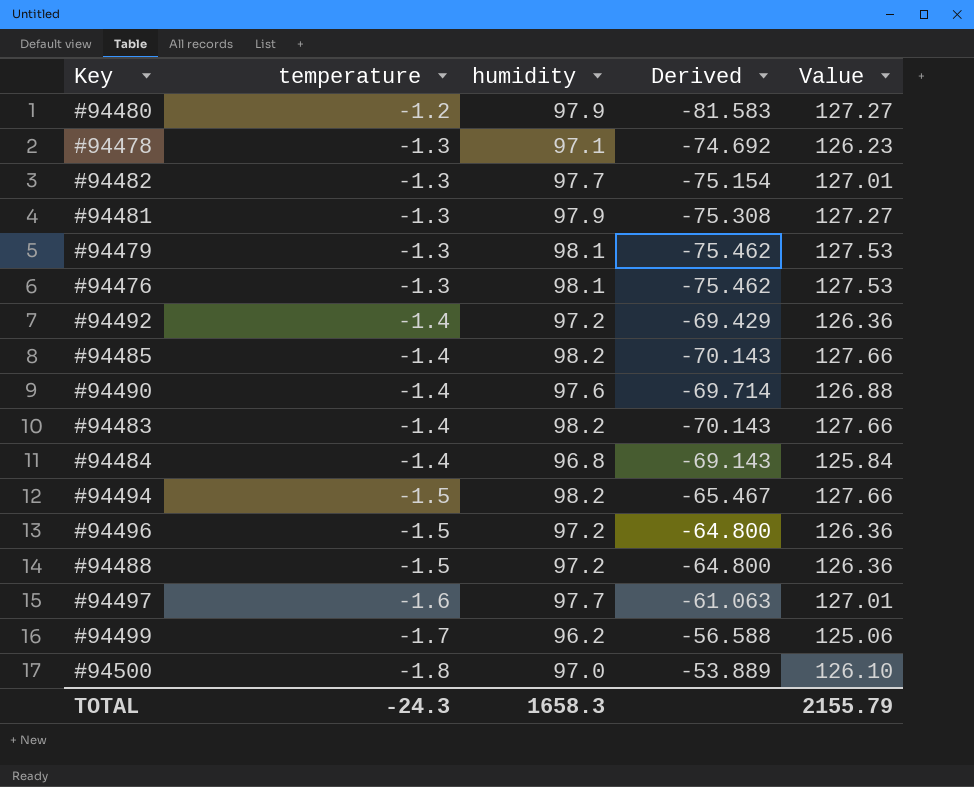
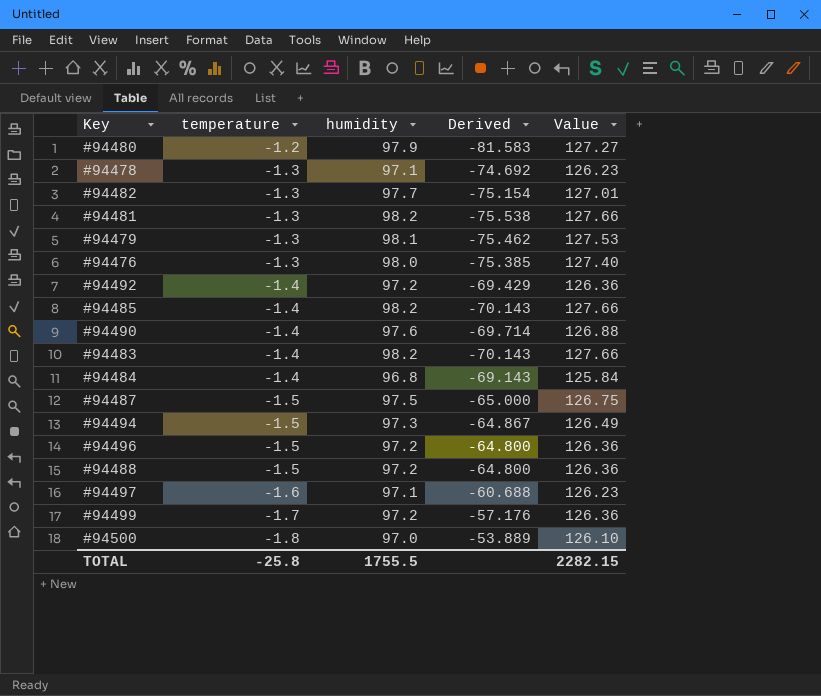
#94481 | humidity: 97.9 -> 98.2
#94481 | Derived: -75.308 -> -75.538
#94481 | Value: 127.27 -> 127.66
#94476 | humidity: 98.1 -> 98.0
#94476 | Derived: -75.462 -> -75.385
#94476 | Value: 127.53 -> 127.40
row #94487: none -> -1.5 | 97.5 | -65.000 | 126.75
#94494 | humidity: 98.2 -> 97.3
#94494 | Derived: -65.467 -> -64.867
#94494 | Value: 127.66 -> 126.49
#94497 | humidity: 97.7 -> 97.1
#94497 | Derived: -61.063 -> -60.688
#94497 | Value: 127.01 -> 126.23
#94499 | humidity: 96.2 -> 97.2
#94499 | Derived: -56.588 -> -57.176
#94499 | Value: 125.06 -> 126.36
TOTAL | temperature: -24.3 -> -25.8
TOTAL | humidity: 1658.3 -> 1755.5
TOTAL | Value: 2155.79 -> 2282.15

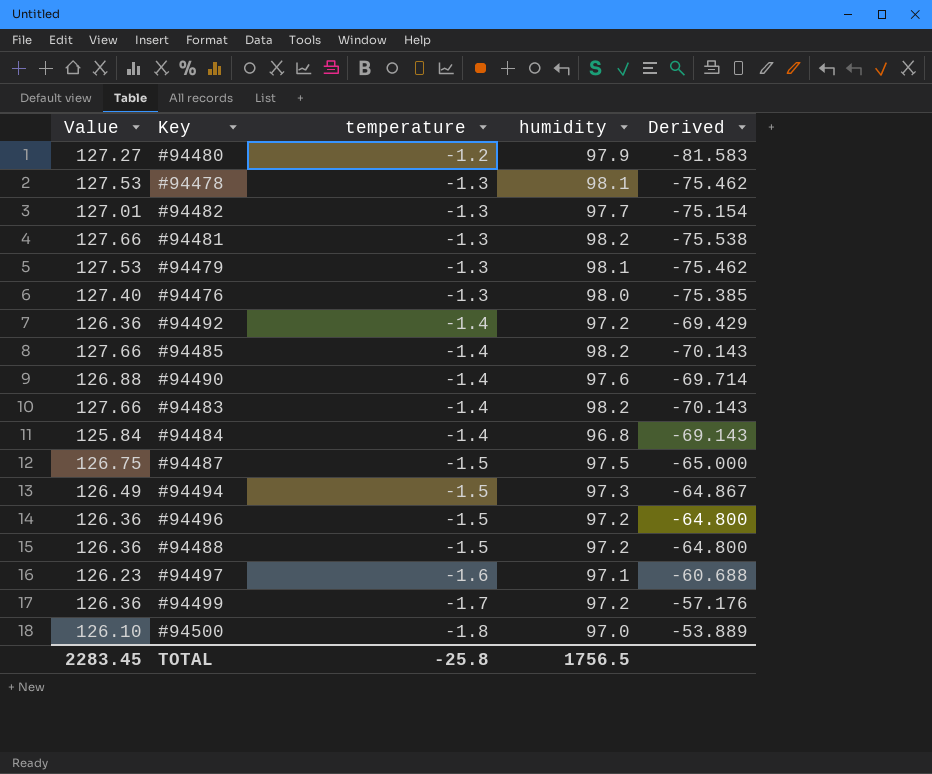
column Value | position: 5 -> 1
#94478 | Value: 126.23 -> 127.53
#94478 | humidity: 97.1 -> 98.1
#94478 | Derived: -74.692 -> -75.462
TOTAL | Value: 2282.15 -> 2283.45
TOTAL | humidity: 1755.5 -> 1756.5

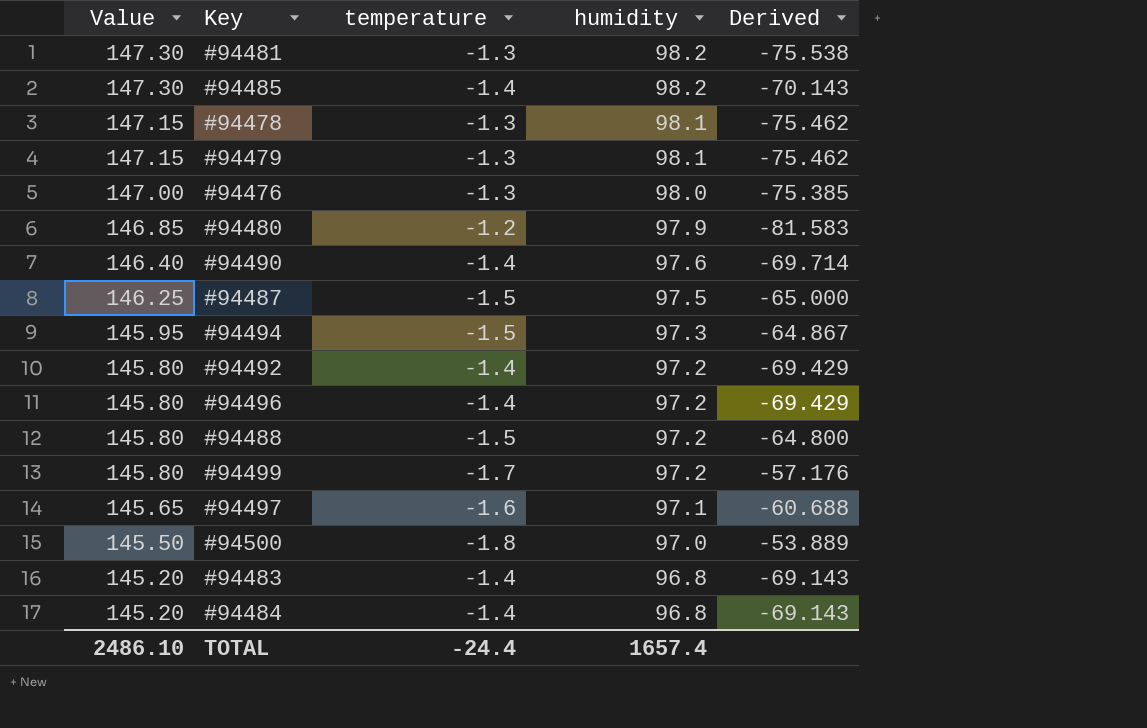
row order: temperature descending -> Value descending
column Value | formula: [humidity] * 1.3 -> [humidity] * 1.5
row #94482: 127.01 | -1.3 | 97.7 | -75.154 -> none
#94496 | temperature: -1.5 -> -1.4
#94496 | Derived: -64.800 -> -69.429
#94483 | humidity: 98.2 -> 96.8
#94483 | Derived: -70.143 -> -69.143
TOTAL | Value: 2283.45 -> 2486.10
TOTAL | temperature: -25.8 -> -24.4
TOTAL | humidity: 1756.5 -> 1657.4

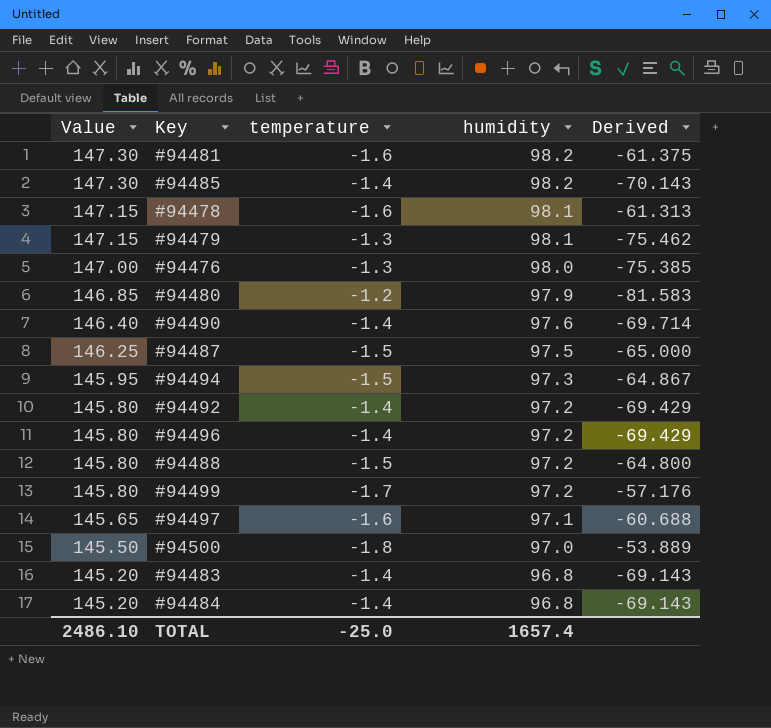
#94481 | temperature: -1.3 -> -1.6
#94481 | Derived: -75.538 -> -61.375
#94478 | temperature: -1.3 -> -1.6
#94478 | Derived: -75.462 -> -61.313
TOTAL | temperature: -24.4 -> -25.0

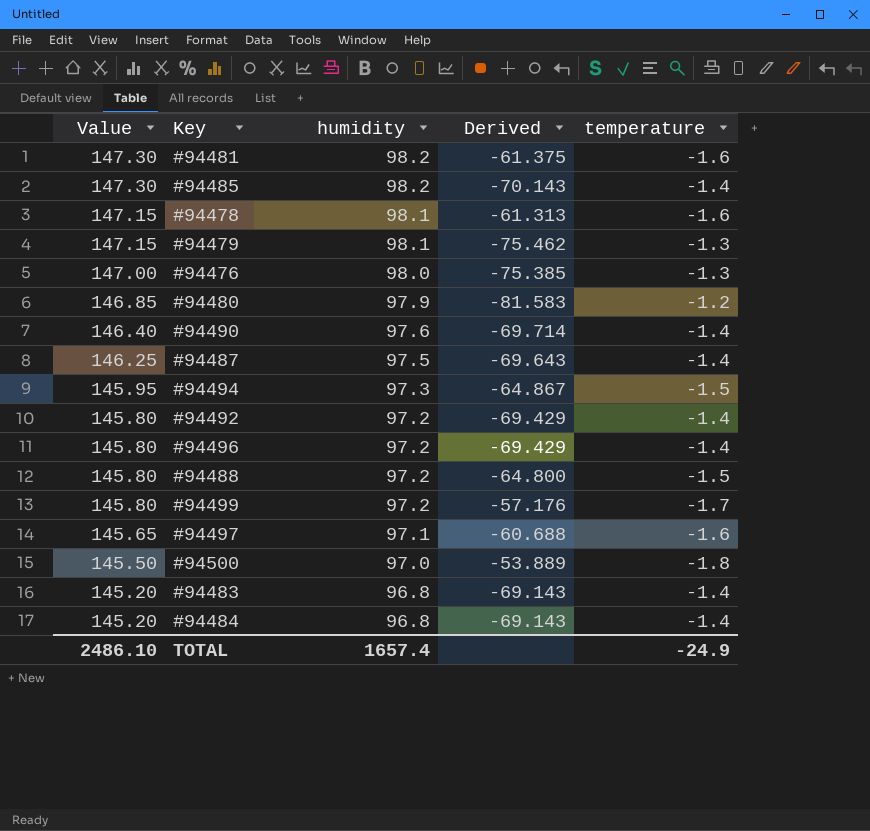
column temperature | position: 3 -> 5
#94487 | Derived: -65.000 -> -69.643
#94487 | temperature: -1.5 -> -1.4
TOTAL | temperature: -25.0 -> -24.9

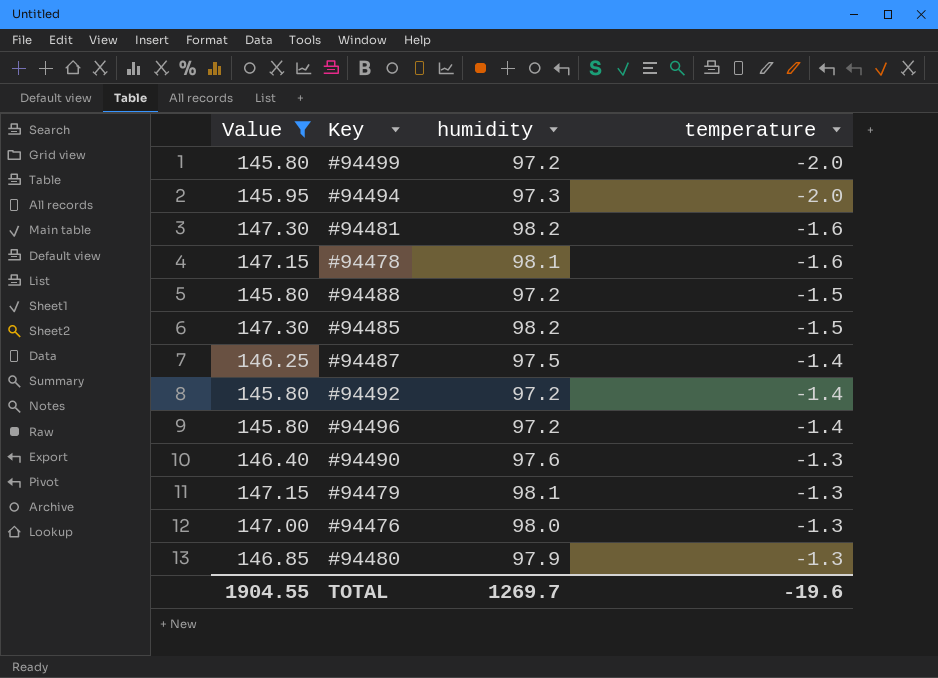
filter: none -> Value >= 145.80
row order: Value descending -> temperature ascending
column Derived | formula: [humidity] / [temperature] -> none
#94499 | temperature: -1.7 -> -2.0
#94494 | temperature: -1.5 -> -2.0
#94485 | temperature: -1.4 -> -1.5
#94490 | temperature: -1.4 -> -1.3
#94480 | temperature: -1.2 -> -1.3
TOTAL | Value: 2486.10 -> 1904.55
TOTAL | humidity: 1657.4 -> 1269.7
TOTAL | temperature: -24.9 -> -19.6

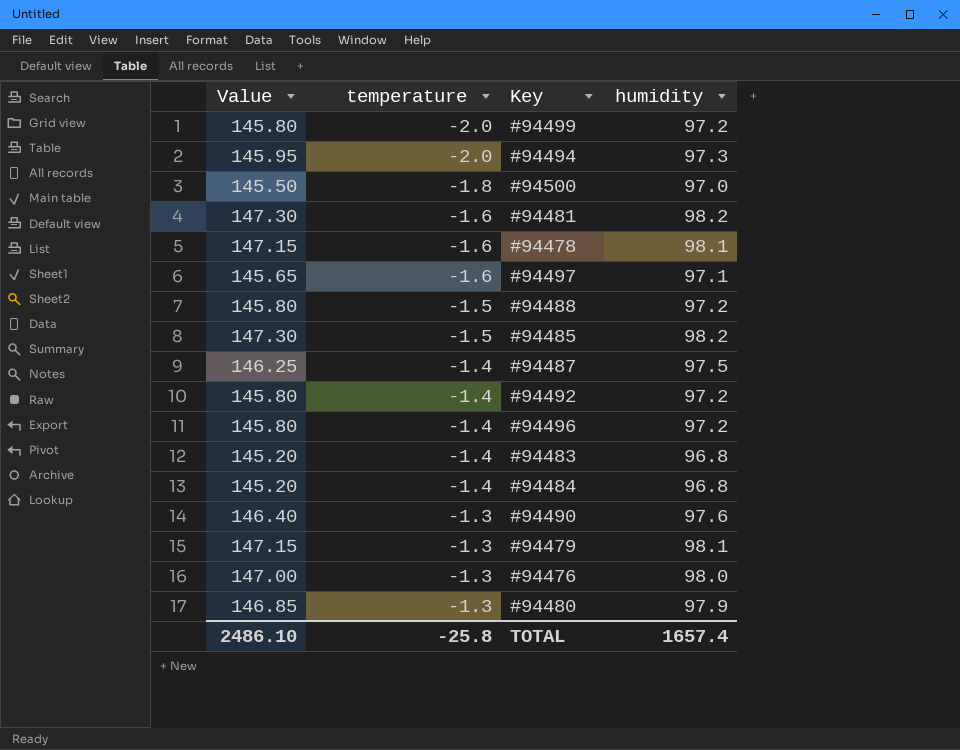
filter: Value >= 145.80 -> none
column temperature | position: 4 -> 2
TOTAL | Value: 1904.55 -> 2486.10
TOTAL | temperature: -19.6 -> -25.8
TOTAL | humidity: 1269.7 -> 1657.4

